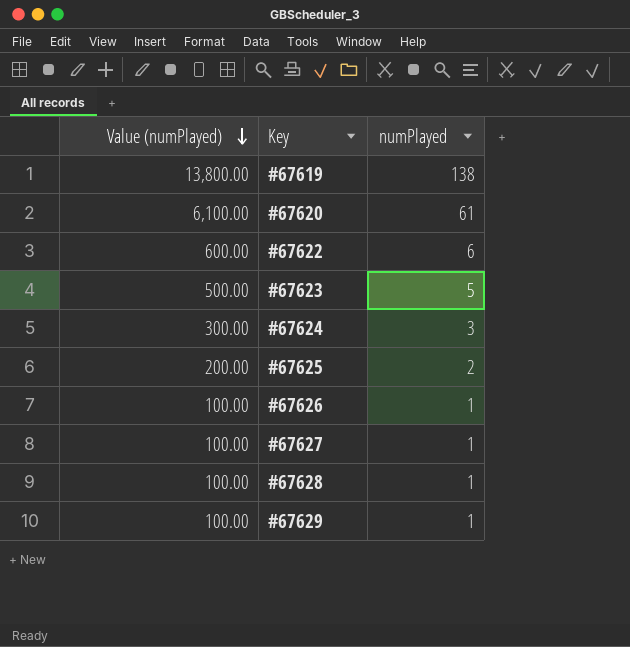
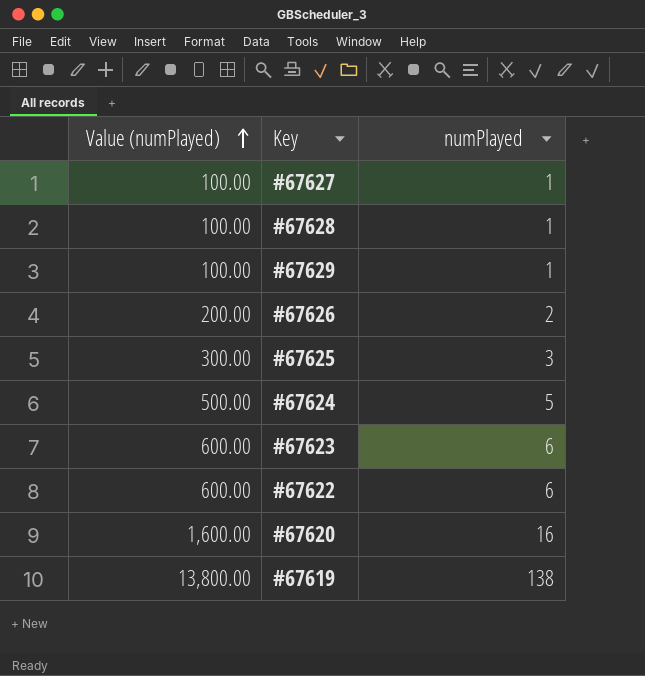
row order: Value (numPlayed) descending -> Value (numPlayed) ascending
#67626 | Value (numPlayed): 100.00 -> 200.00
#67626 | numPlayed: 1 -> 2
#67625 | Value (numPlayed): 200.00 -> 300.00
#67625 | numPlayed: 2 -> 3
#67624 | Value (numPlayed): 300.00 -> 500.00
#67624 | numPlayed: 3 -> 5
#67623 | Value (numPlayed): 500.00 -> 600.00
#67623 | numPlayed: 5 -> 6
#67620 | Value (numPlayed): 6,100.00 -> 1,600.00
#67620 | numPlayed: 61 -> 16

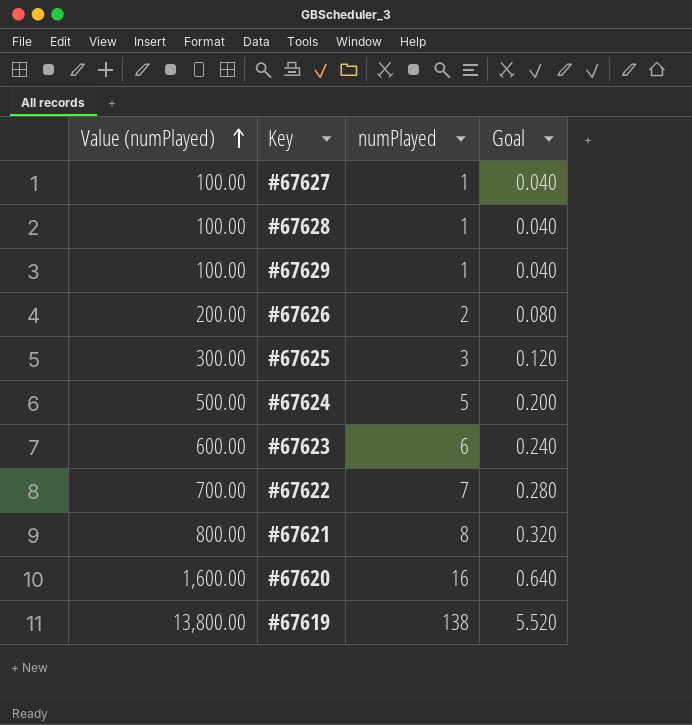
column Goal | formula: none -> [numPlayed] * 0.04
#67622 | Value (numPlayed): 600.00 -> 700.00
#67622 | numPlayed: 6 -> 7
row #67621: none -> 800.00 | 8 | 0.320

